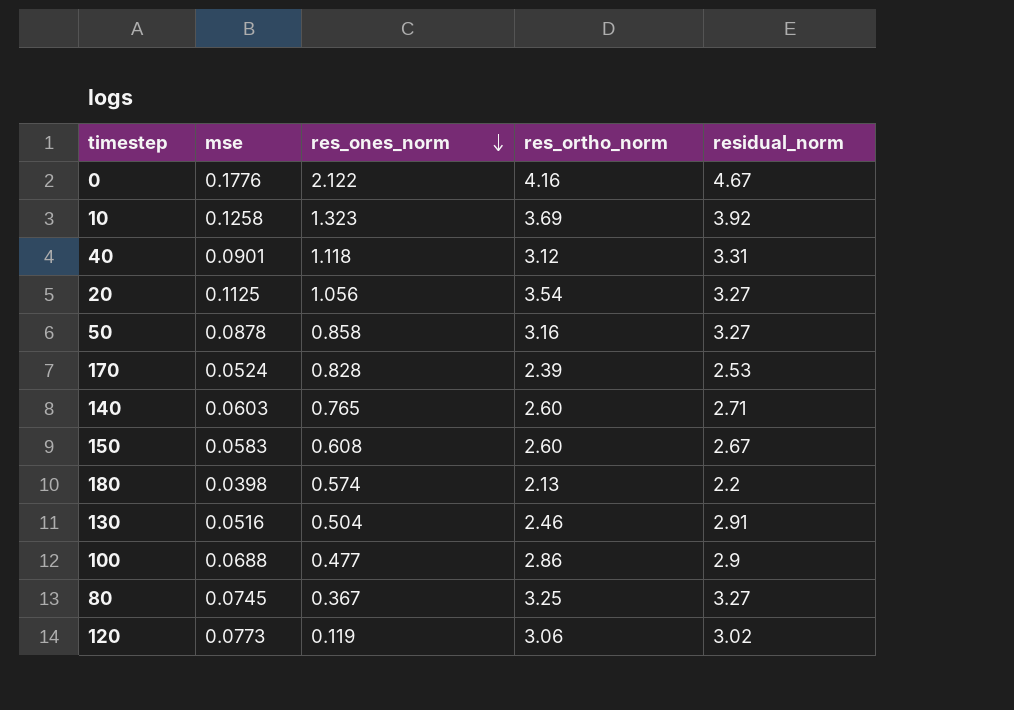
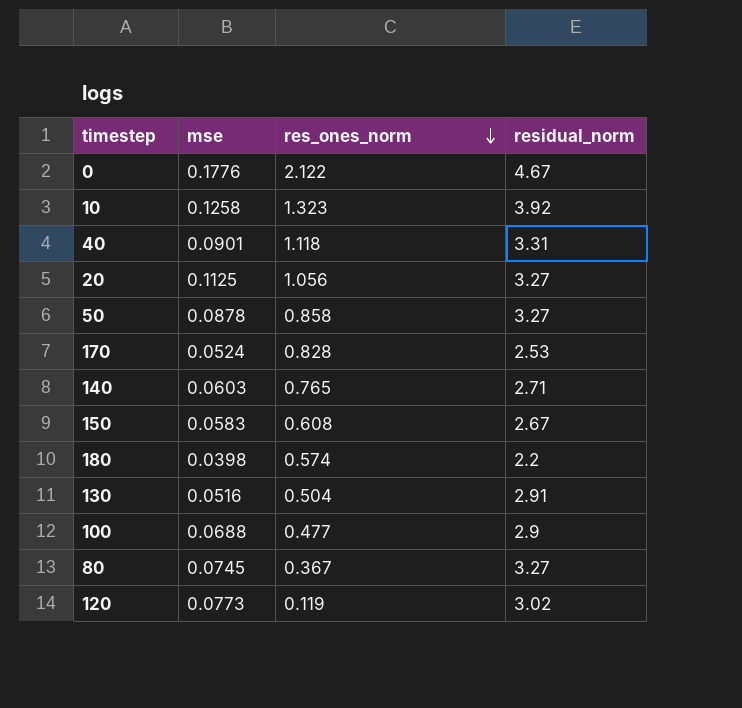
column res_ortho_norm | position: 4 -> none

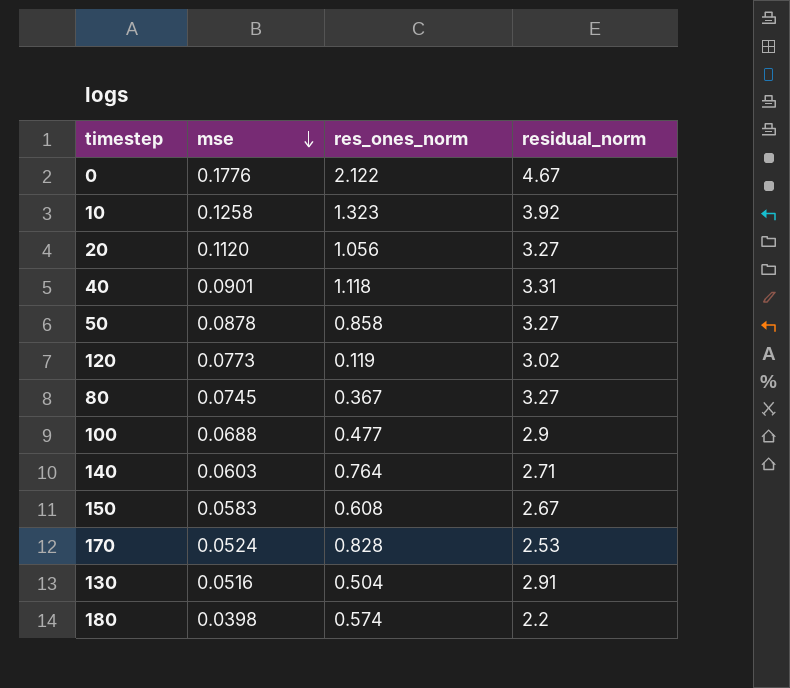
row order: res_ones_norm descending -> mse descending
20 | mse: 0.1125 -> 0.1120
140 | res_ones_norm: 0.765 -> 0.764

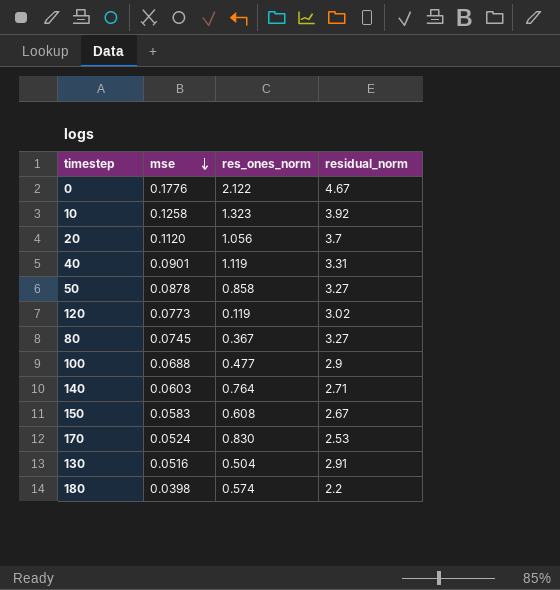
20 | residual_norm: 3.27 -> 3.7
40 | res_ones_norm: 1.118 -> 1.119
170 | res_ones_norm: 0.828 -> 0.830

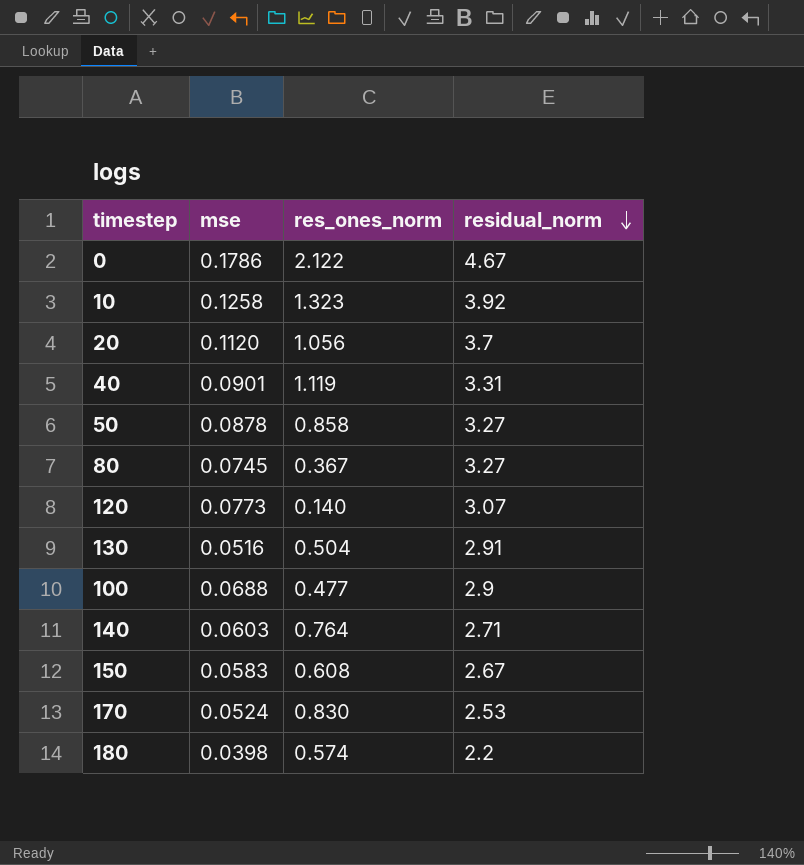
row order: mse descending -> residual_norm descending
0 | mse: 0.1776 -> 0.1786
120 | res_ones_norm: 0.119 -> 0.140
120 | residual_norm: 3.02 -> 3.07

